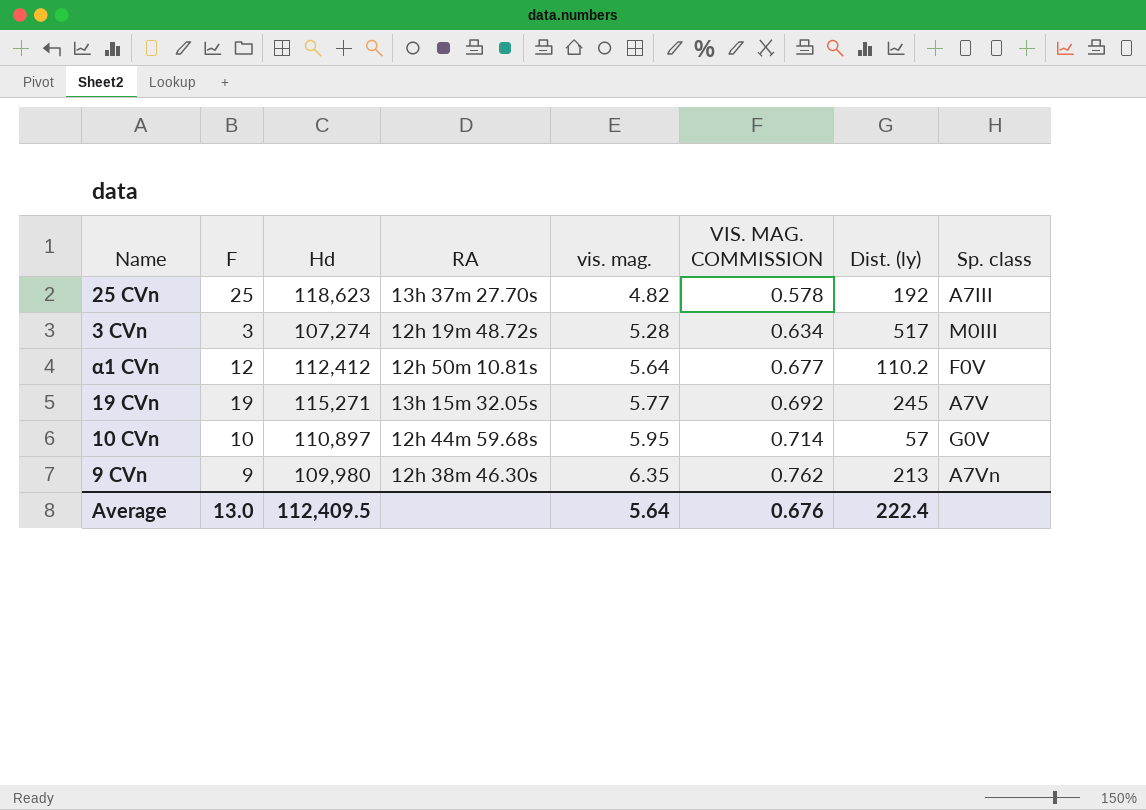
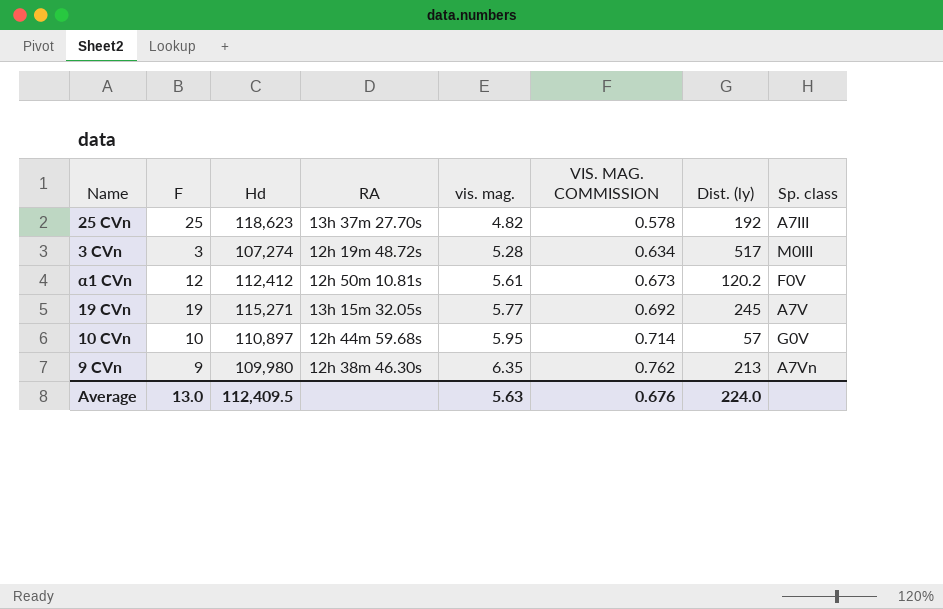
α1 CVn | vis. mag.: 5.64 -> 5.61
α1 CVn | VIS. MAG. COMMISSION: 0.677 -> 0.673
α1 CVn | Dist. (ly): 110.2 -> 120.2
Average | vis. mag.: 5.64 -> 5.63
Average | Dist. (ly): 222.4 -> 224.0

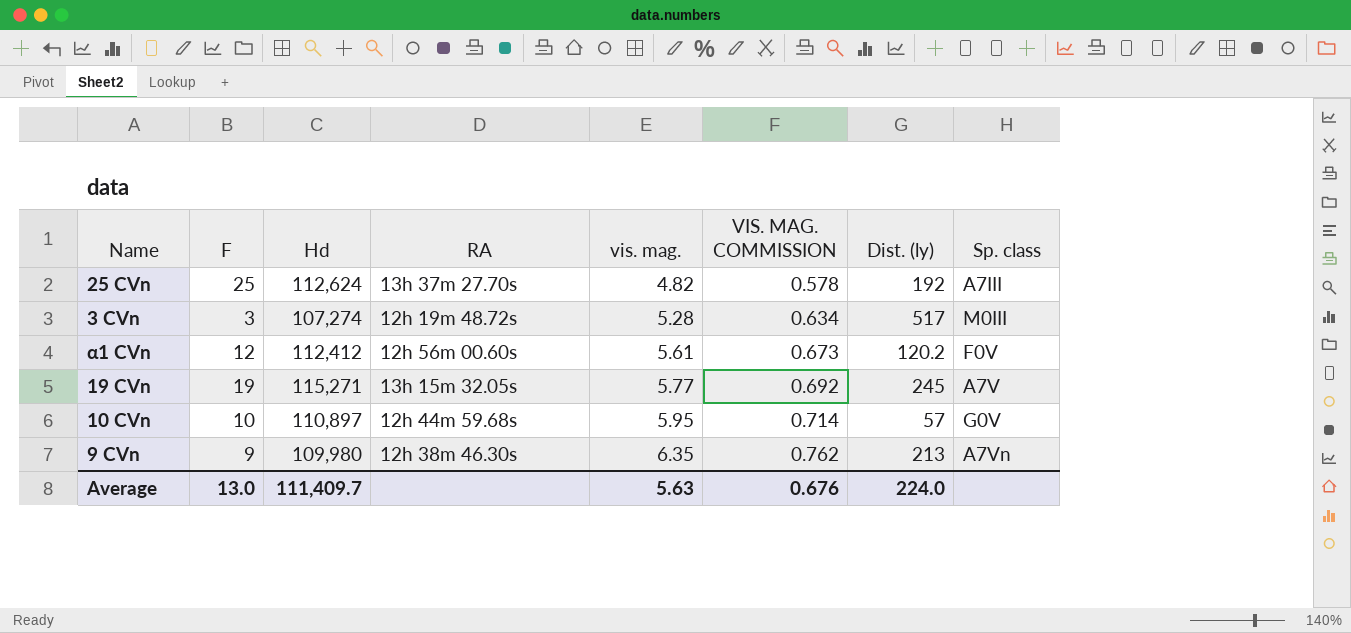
25 CVn | Hd: 118,623 -> 112,624
α1 CVn | RA: 12h 50m 10.81s -> 12h 56m 00.60s
Average | Hd: 112,409.5 -> 111,409.7

